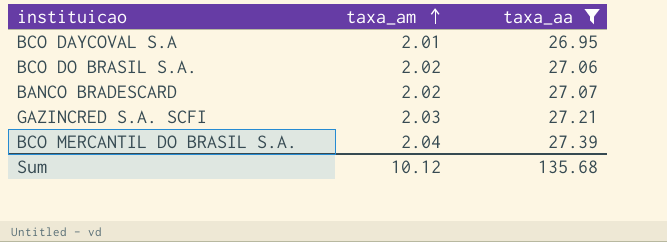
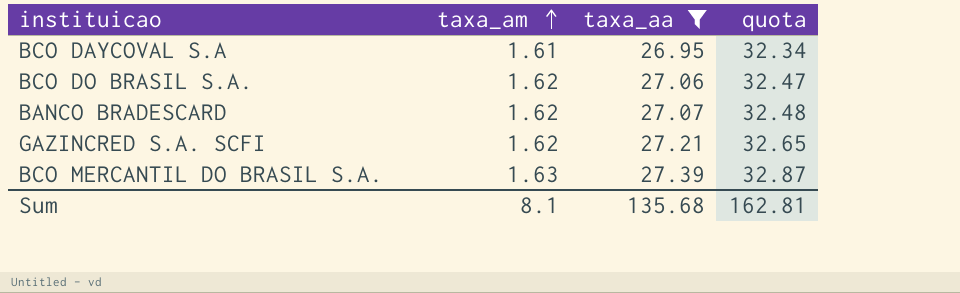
column quota | formula: none -> [taxa_aa] * 1.2
BCO DAYCOVAL S.A | taxa_am: 2.01 -> 1.61
BCO DO BRASIL S.A. | taxa_am: 2.02 -> 1.62
BANCO BRADESCARD | taxa_am: 2.02 -> 1.62
GAZINCRED S.A. SCFI | taxa_am: 2.03 -> 1.62
BCO MERCANTIL DO BRASIL S.A. | taxa_am: 2.04 -> 1.63
Sum | taxa_am: 10.12 -> 8.1

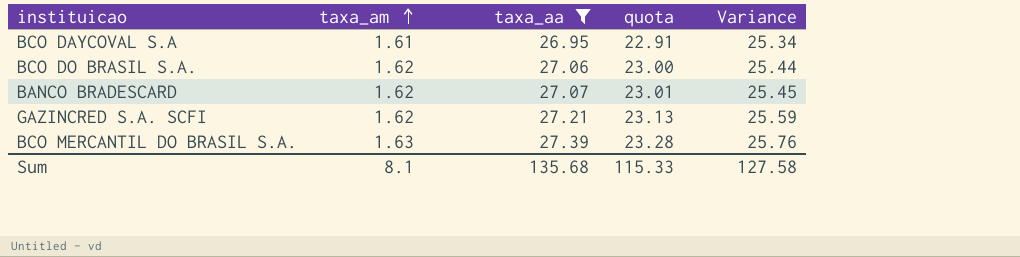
column quota | formula: [taxa_aa] * 1.2 -> [taxa_aa] * 0.85
column Variance | formula: none -> [taxa_aa] - [taxa_am]
Sum | quota: 162.81 -> 115.33

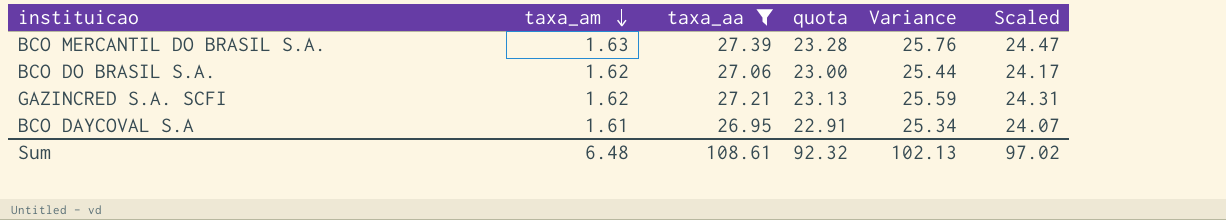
row order: taxa_am ascending -> taxa_am descending
column Scaled | formula: none -> [Variance] * 0.95
row BANCO BRADESCARD: 1.62 | 27.07 | 23.01 | 25.45 -> none
Sum | taxa_am: 8.1 -> 6.48
Sum | taxa_aa: 135.68 -> 108.61
Sum | quota: 115.33 -> 92.32
Sum | Variance: 127.58 -> 102.13

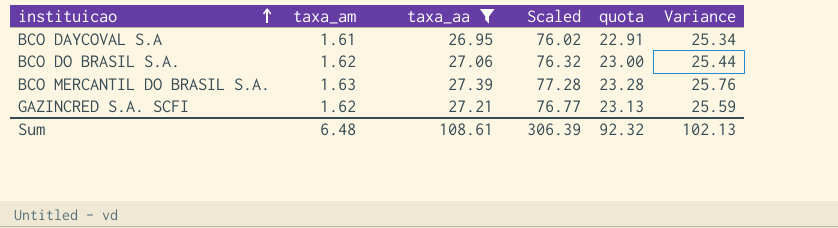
row order: taxa_am descending -> instituicao ascending
column Scaled | formula: [Variance] * 0.95 -> [Variance] * 3
column Scaled | position: 6 -> 4
Sum | Scaled: 97.02 -> 306.39

